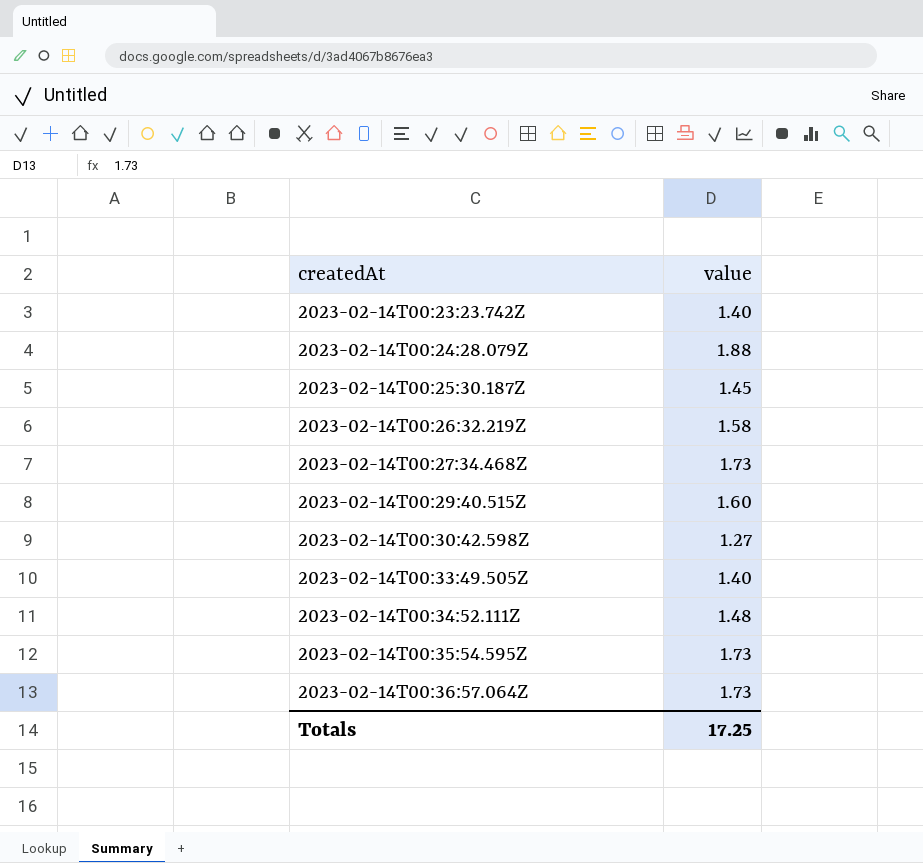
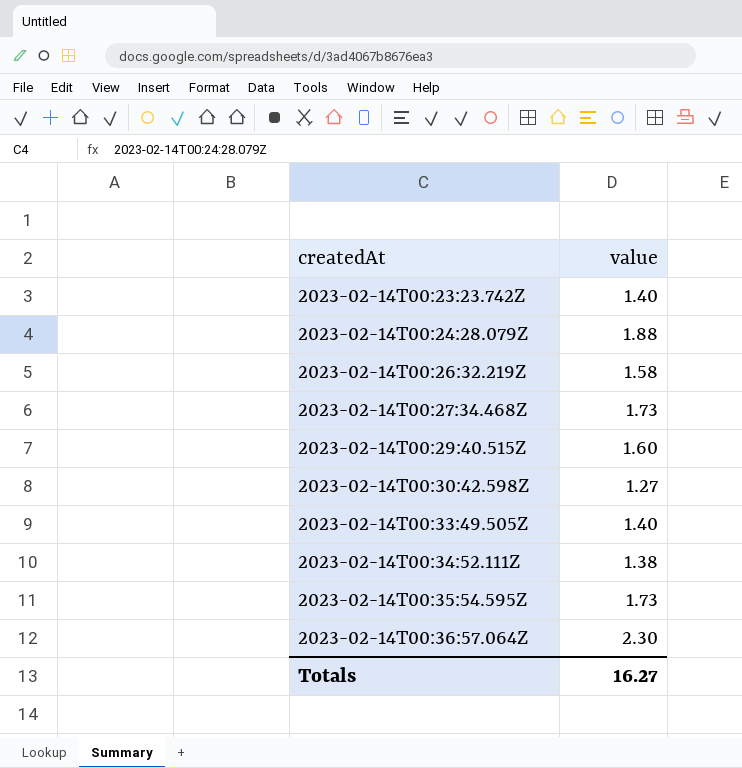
row 2023-02-14T00:25:30.187Z: 1.45 -> none
2023-02-14T00:34:52.111Z | value: 1.48 -> 1.38
2023-02-14T00:36:57.064Z | value: 1.73 -> 2.30
Totals | value: 17.25 -> 16.27

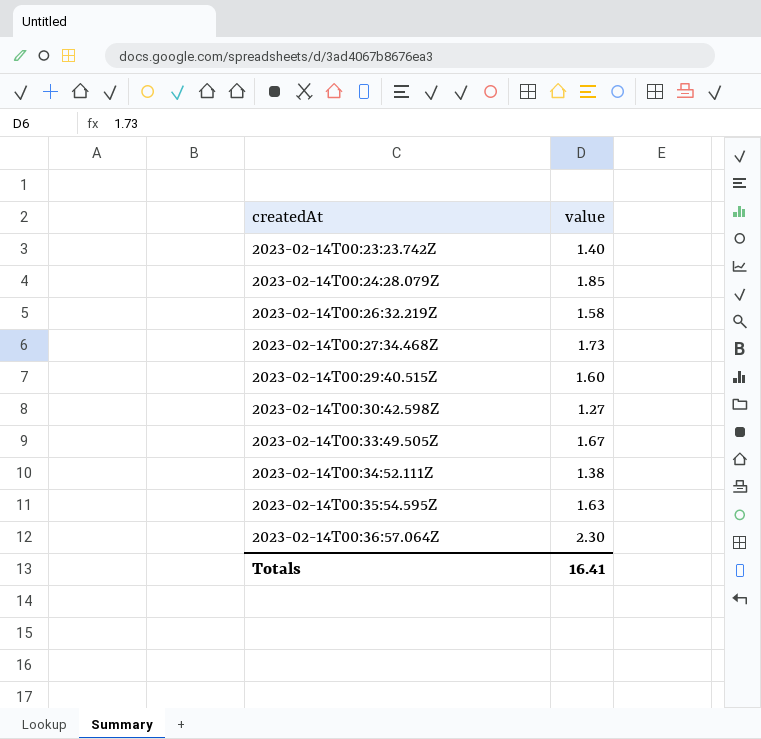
2023-02-14T00:24:28.079Z | value: 1.88 -> 1.85
2023-02-14T00:33:49.505Z | value: 1.40 -> 1.67
2023-02-14T00:35:54.595Z | value: 1.73 -> 1.63
Totals | value: 16.27 -> 16.41

